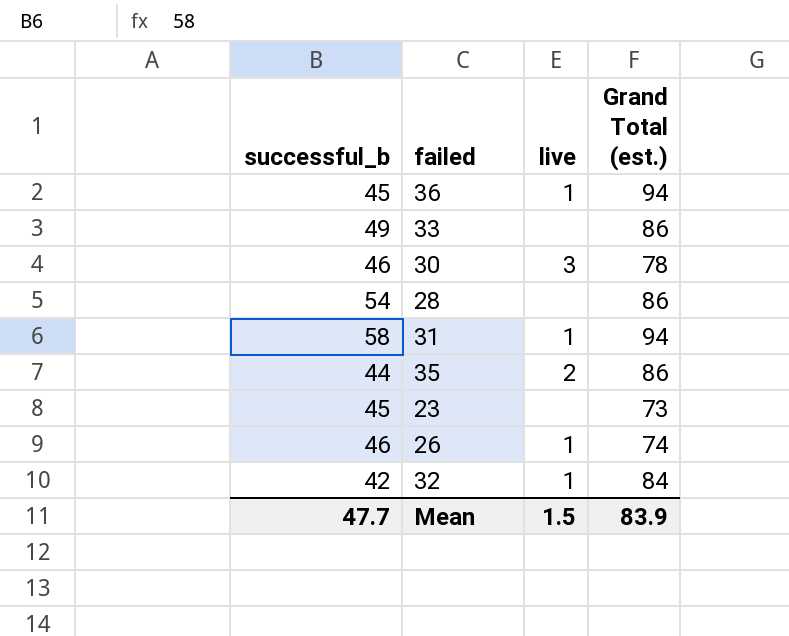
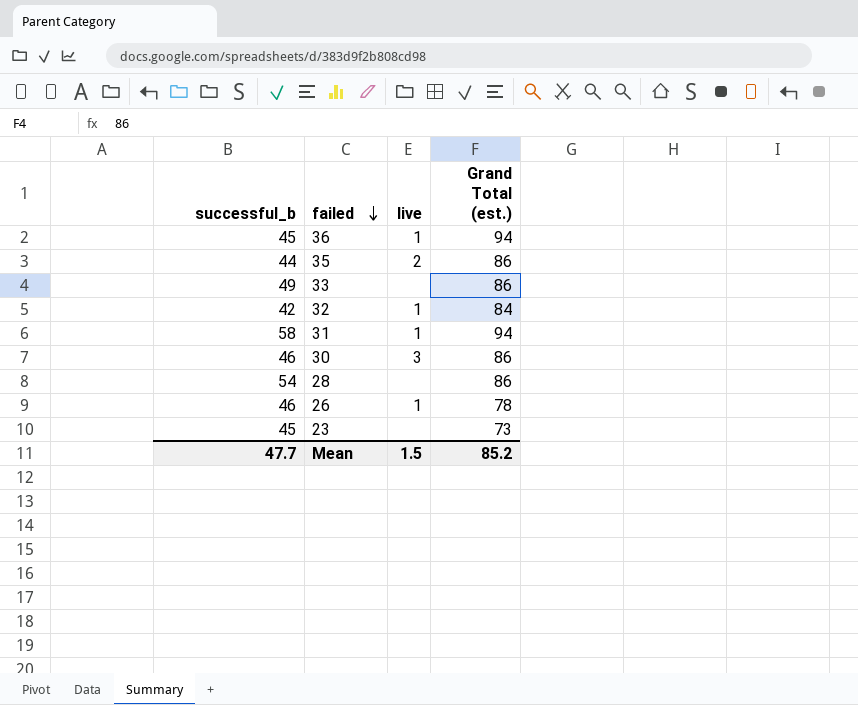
row order: none -> failed descending
30 | Grand Total (est.): 78 -> 86
26 | Grand Total (est.): 74 -> 78
Mean | Grand Total (est.): 83.9 -> 85.2

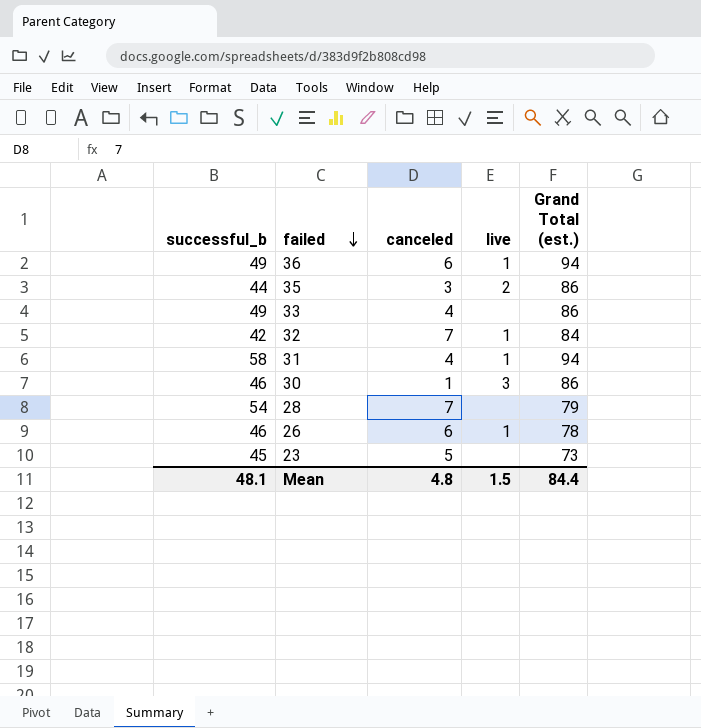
column canceled | position: none -> 3
36 | successful_b: 45 -> 49
28 | Grand Total (est.): 86 -> 79
Mean | successful_b: 47.7 -> 48.1
Mean | Grand Total (est.): 85.2 -> 84.4

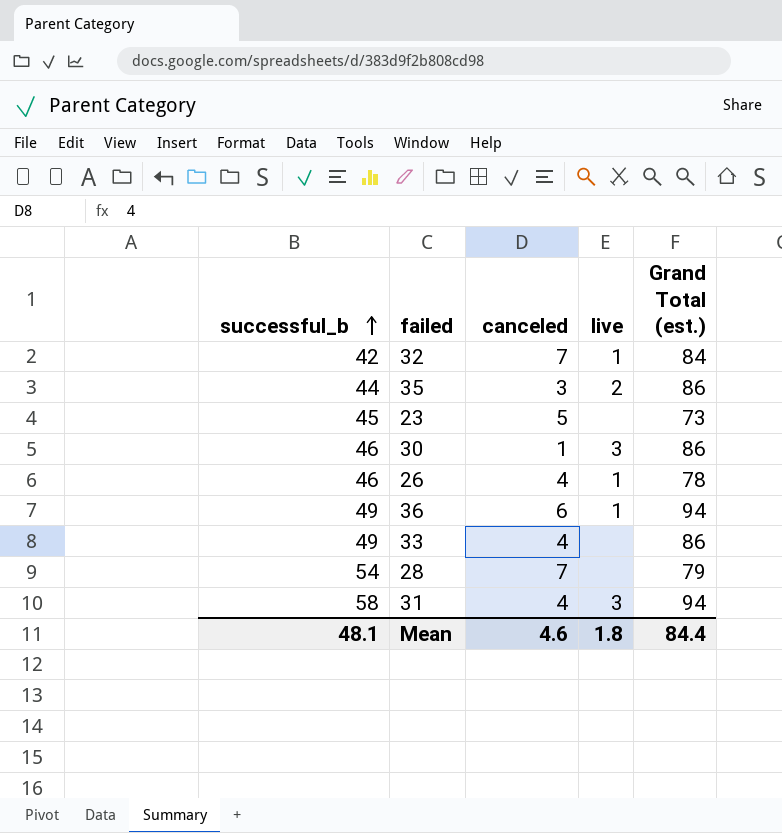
row order: failed descending -> successful_b ascending
26 | canceled: 6 -> 4
31 | live: 1 -> 3
Mean | canceled: 4.8 -> 4.6
Mean | live: 1.5 -> 1.8

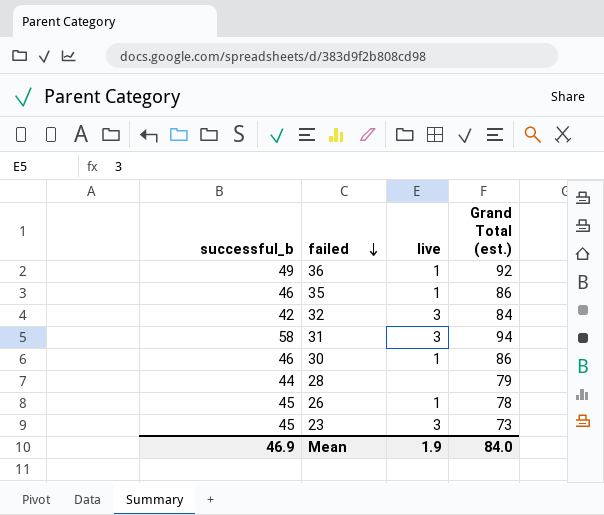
row order: successful_b ascending -> failed descending
column canceled | position: 3 -> none
row 33: 49 | 4 | none | 86 -> none
36 | Grand Total (est.): 94 -> 92
35 | successful_b: 44 -> 46
35 | live: 2 -> 1
32 | live: 1 -> 3
30 | live: 3 -> 1
28 | successful_b: 54 -> 44
26 | successful_b: 46 -> 45
23 | live: none -> 3
Mean | successful_b: 48.1 -> 46.9
Mean | live: 1.8 -> 1.9
Mean | Grand Total (est.): 84.4 -> 84.0

